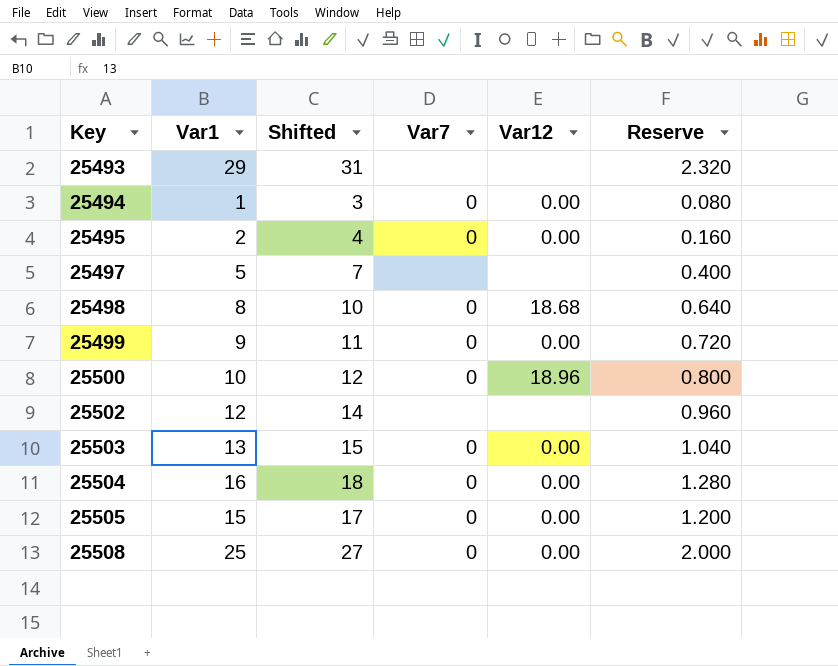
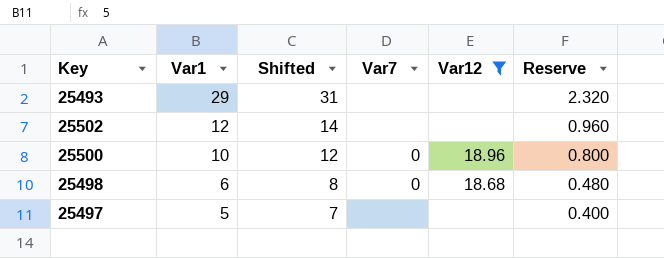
filter: none -> Var12 != 0.00
row order: Key ascending -> Var1 descending
25498 | Var1: 8 -> 6
25498 | Shifted: 10 -> 8
25498 | Reserve: 0.640 -> 0.480

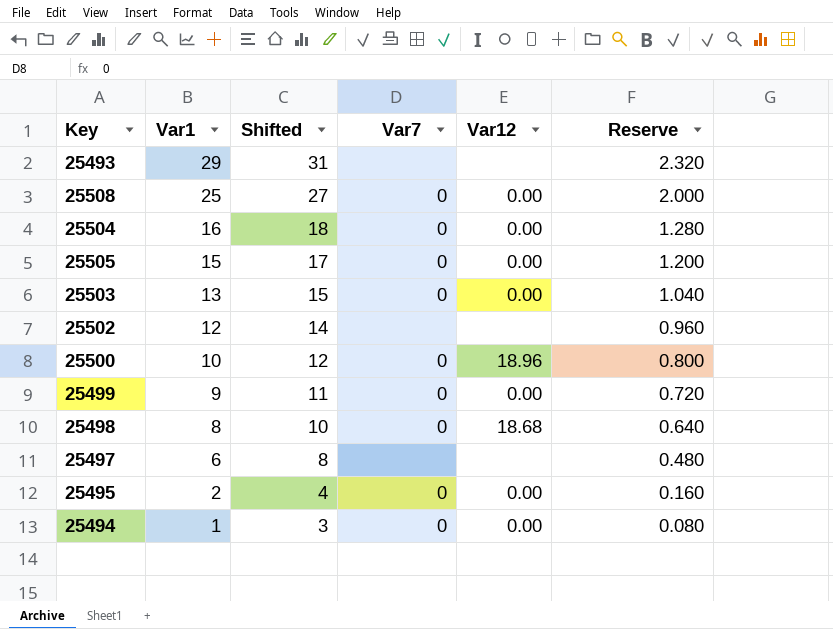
filter: Var12 != 0.00 -> none
25498 | Var1: 6 -> 8
25498 | Shifted: 8 -> 10
25498 | Reserve: 0.480 -> 0.640
25497 | Var1: 5 -> 6
25497 | Shifted: 7 -> 8
25497 | Reserve: 0.400 -> 0.480

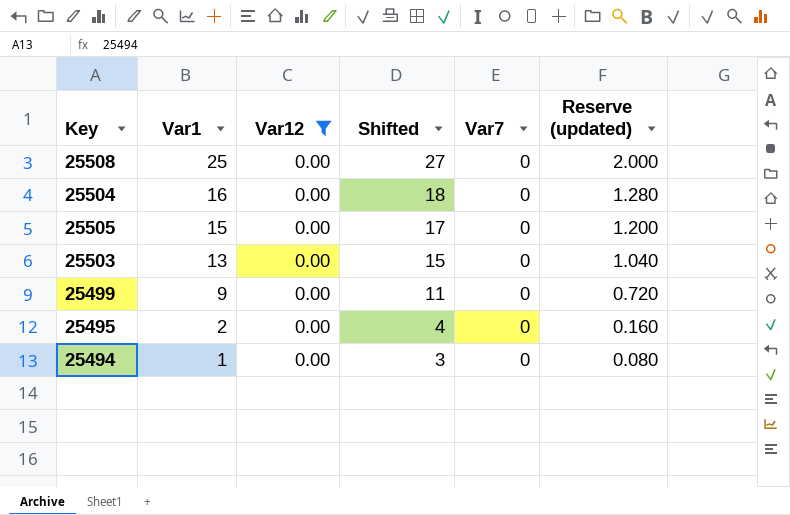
filter: none -> Var12 = 0.00
column Var12 | position: 5 -> 3
column name: Reserve -> Reserve (updated)

